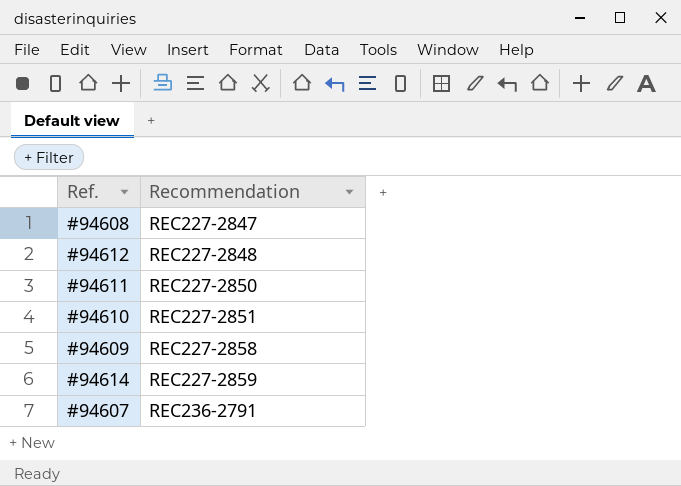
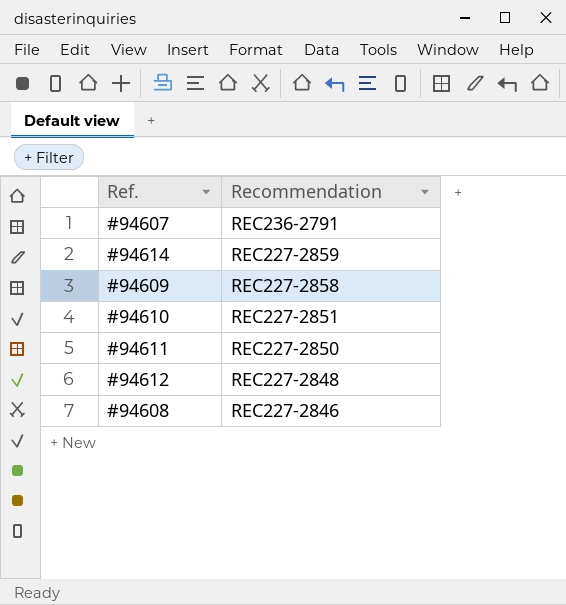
row order: Recommendation ascending -> Recommendation descending
#94608 | Recommendation: REC227-2847 -> REC227-2846

